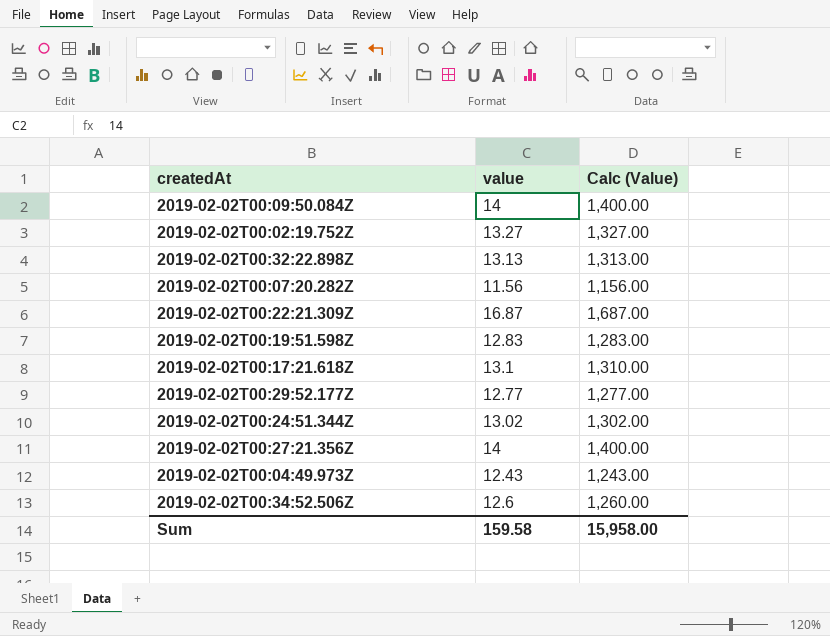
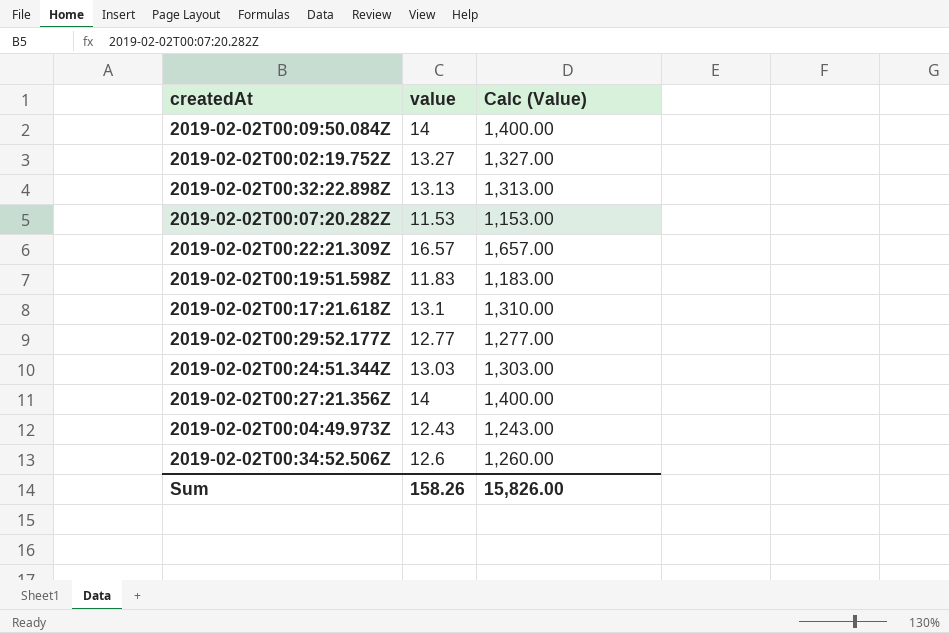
2019-02-02T00:07:20.282Z | value: 11.56 -> 11.53
2019-02-02T00:07:20.282Z | Calc (Value): 1,156.00 -> 1,153.00
2019-02-02T00:22:21.309Z | value: 16.87 -> 16.57
2019-02-02T00:22:21.309Z | Calc (Value): 1,687.00 -> 1,657.00
2019-02-02T00:19:51.598Z | value: 12.83 -> 11.83
2019-02-02T00:19:51.598Z | Calc (Value): 1,283.00 -> 1,183.00
2019-02-02T00:24:51.344Z | value: 13.02 -> 13.03
2019-02-02T00:24:51.344Z | Calc (Value): 1,302.00 -> 1,303.00
Sum | value: 159.58 -> 158.26
Sum | Calc (Value): 15,958.00 -> 15,826.00

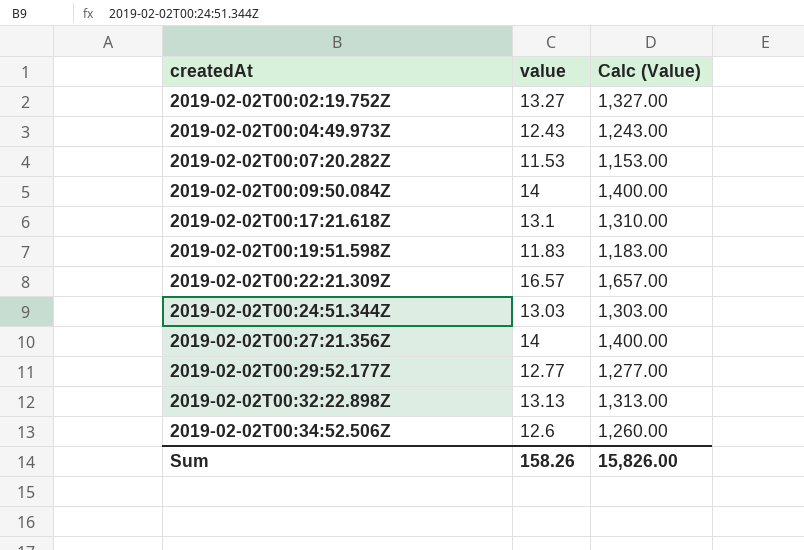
row order: none -> createdAt ascending

